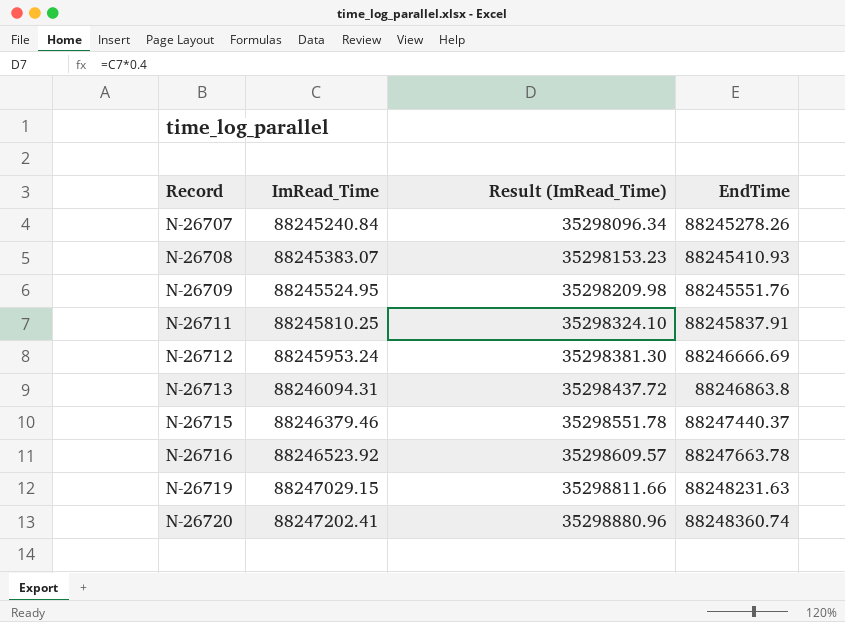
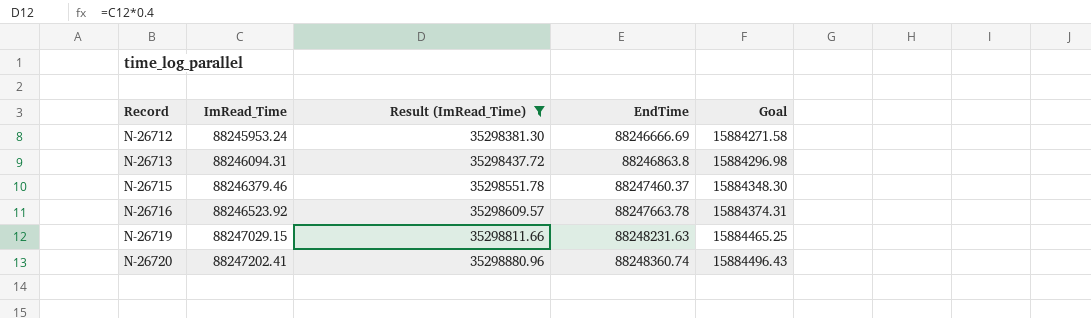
filter: none -> Result (ImRead_Time) >= 35298381.30
column Goal | formula: none -> [ImRead_Time] * 0.18
N-26715 | EndTime: 88247440.37 -> 88247460.37

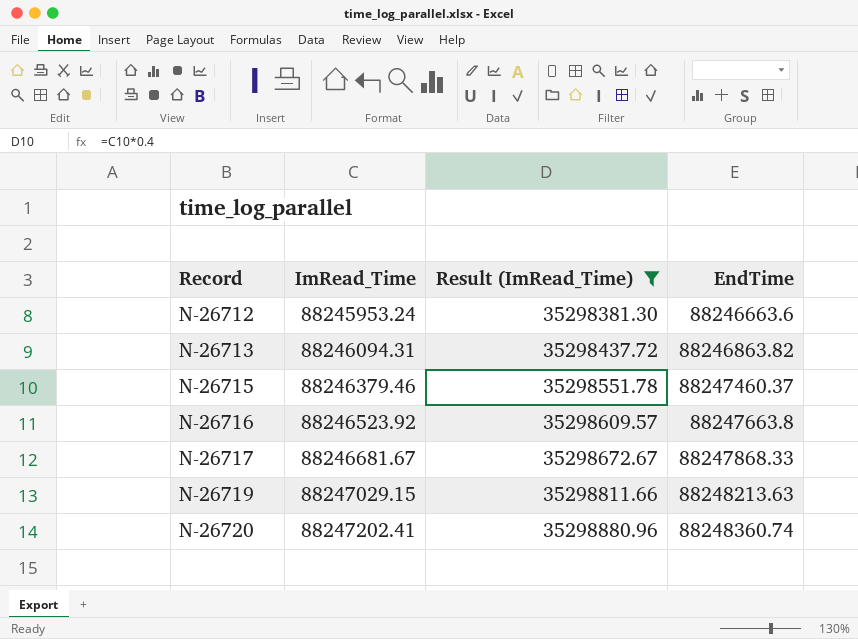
column Goal | formula: [ImRead_Time] * 0.18 -> none
N-26712 | EndTime: 88246666.69 -> 88246663.6
N-26713 | EndTime: 88246863.8 -> 88246863.82
N-26716 | EndTime: 88247663.78 -> 88247663.8
row N-26717: none -> 88246681.67 | 35298672.67 | 88247868.33
N-26719 | EndTime: 88248231.63 -> 88248213.63

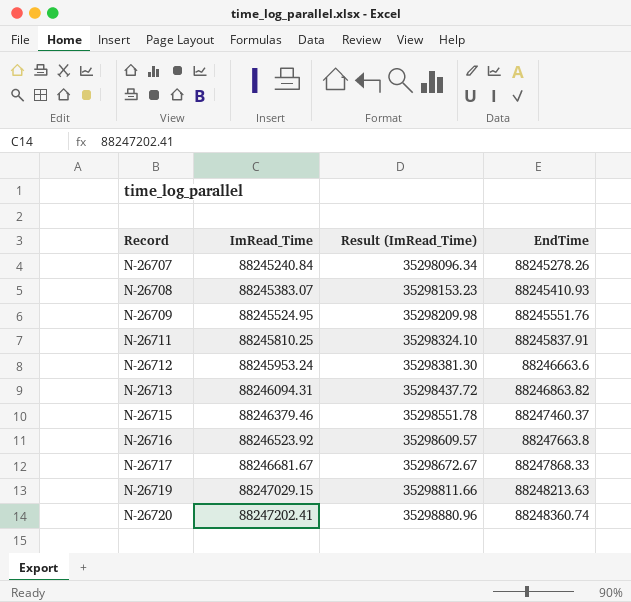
filter: Result (ImRead_Time) >= 35298381.30 -> none

